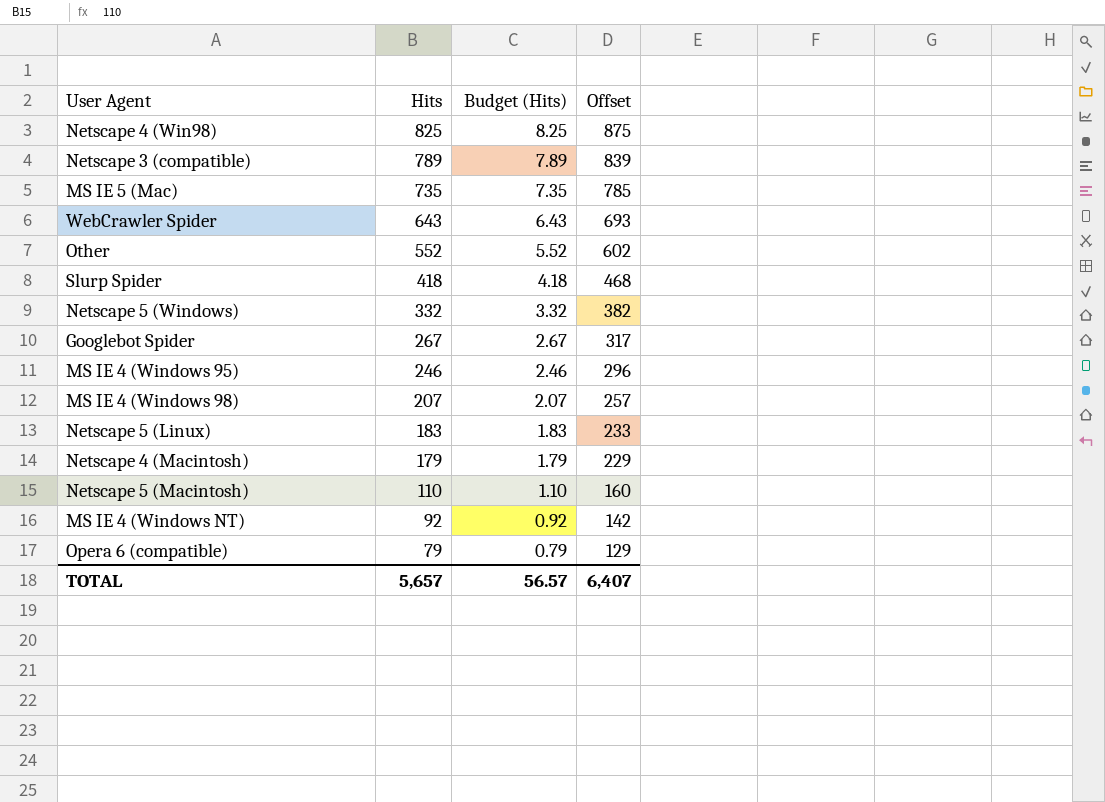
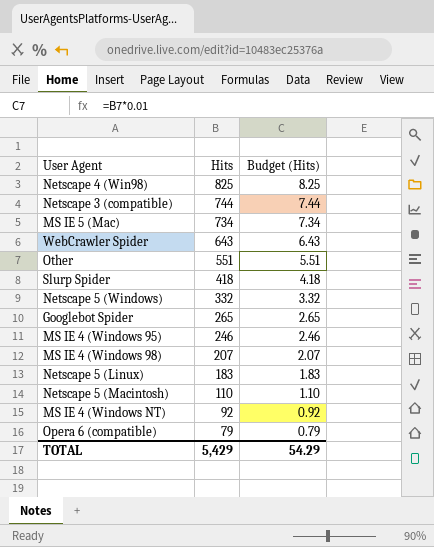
column Offset | formula: [Hits] + 50 -> none
row Netscape 4 (Macintosh): 179 | 1.79 | 229 -> none
Netscape 3 (compatible) | Hits: 789 -> 744
Netscape 3 (compatible) | Budget (Hits): 7.89 -> 7.44
MS IE 5 (Mac) | Hits: 735 -> 734
MS IE 5 (Mac) | Budget (Hits): 7.35 -> 7.34
Other | Hits: 552 -> 551
Other | Budget (Hits): 5.52 -> 5.51
Googlebot Spider | Hits: 267 -> 265
Googlebot Spider | Budget (Hits): 2.67 -> 2.65
TOTAL | Hits: 5,657 -> 5,429
TOTAL | Budget (Hits): 56.57 -> 54.29

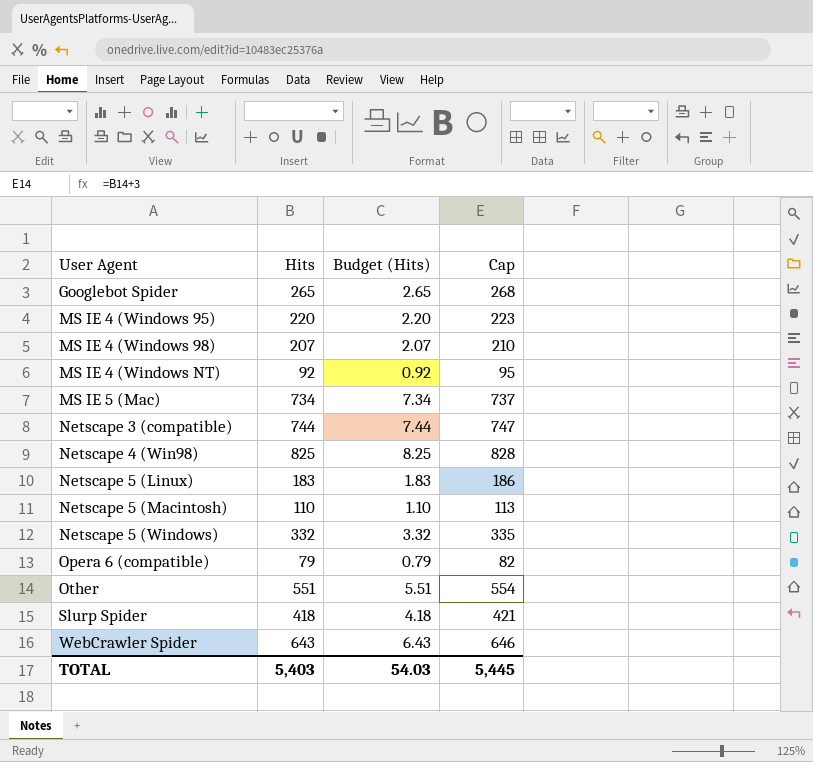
row order: Hits descending -> User Agent ascending
column Cap | formula: none -> [Hits] + 3
MS IE 4 (Windows 95) | Hits: 246 -> 220
MS IE 4 (Windows 95) | Budget (Hits): 2.46 -> 2.20
TOTAL | Hits: 5,429 -> 5,403
TOTAL | Budget (Hits): 54.29 -> 54.03

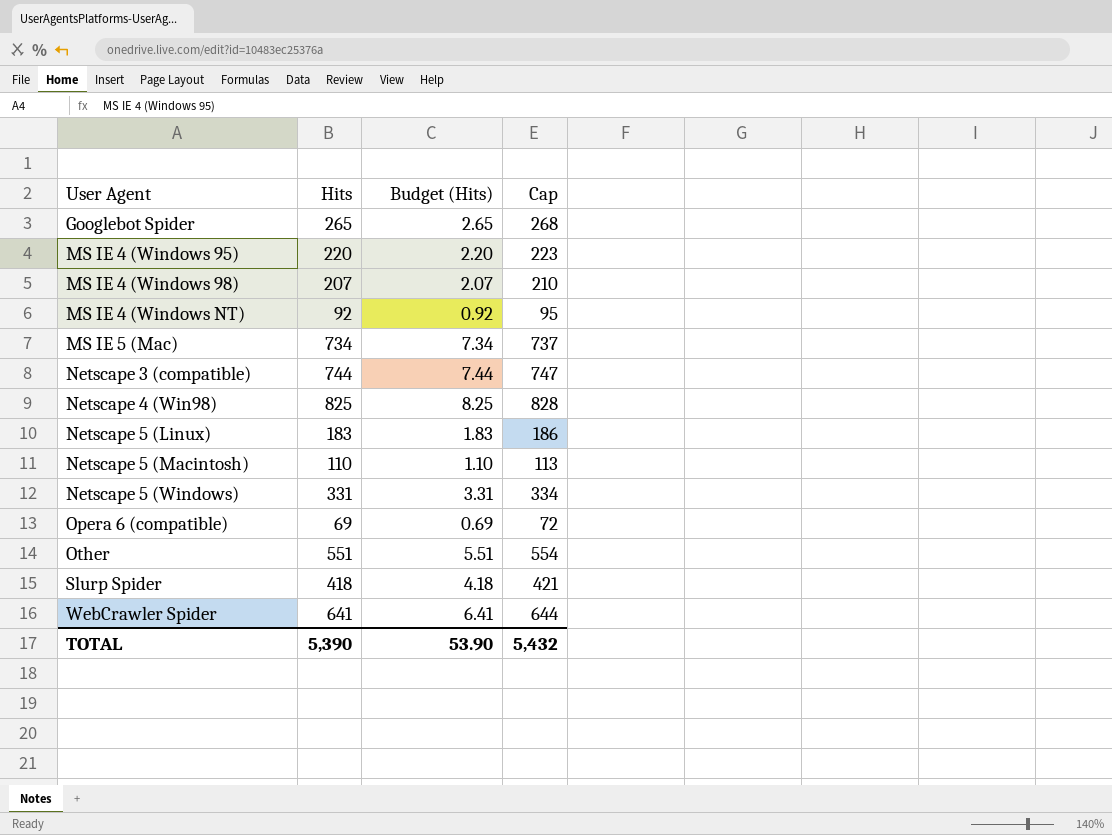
Netscape 5 (Windows) | Hits: 332 -> 331
Netscape 5 (Windows) | Budget (Hits): 3.32 -> 3.31
Netscape 5 (Windows) | Cap: 335 -> 334
Opera 6 (compatible) | Hits: 79 -> 69
Opera 6 (compatible) | Budget (Hits): 0.79 -> 0.69
Opera 6 (compatible) | Cap: 82 -> 72
WebCrawler Spider | Hits: 643 -> 641
WebCrawler Spider | Budget (Hits): 6.43 -> 6.41
WebCrawler Spider | Cap: 646 -> 644
TOTAL | Hits: 5,403 -> 5,390
TOTAL | Budget (Hits): 54.03 -> 53.90
TOTAL | Cap: 5,445 -> 5,432

